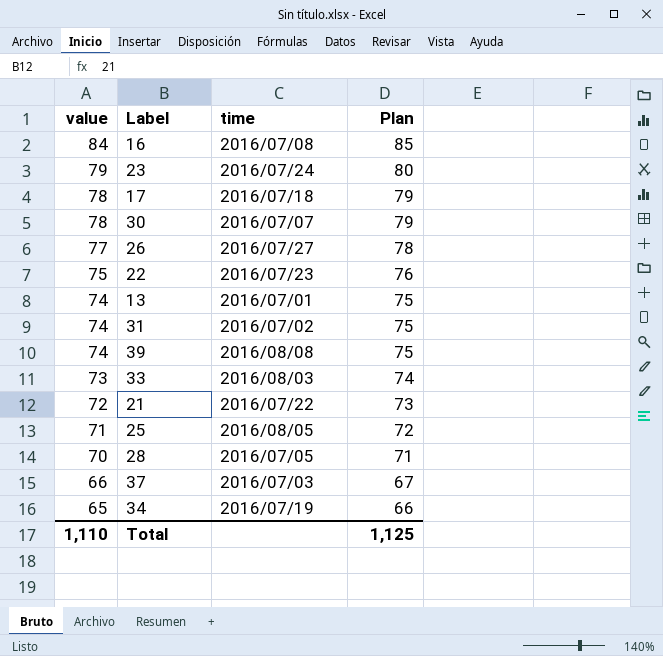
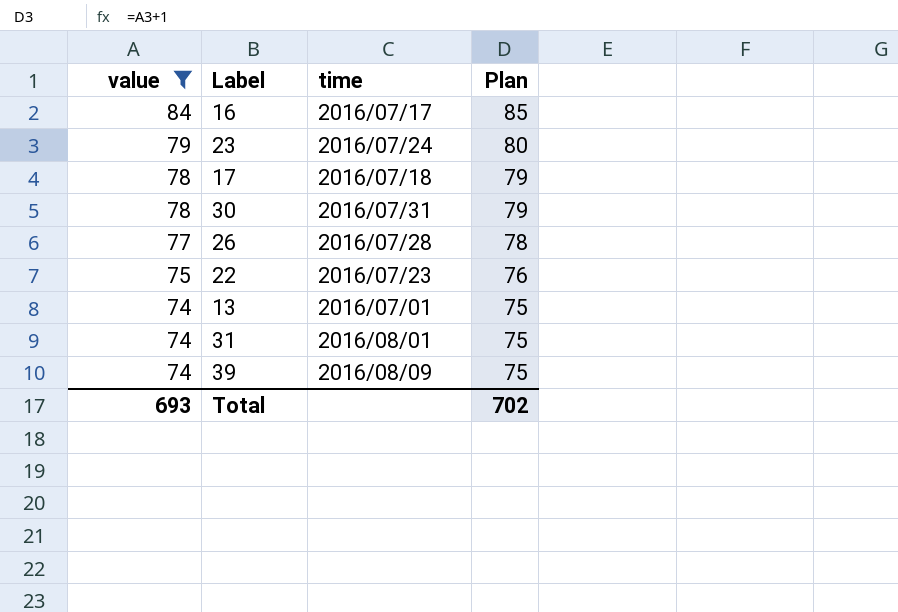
filter: none -> value >= 74
16 | time: 2016/07/08 -> 2016/07/17
30 | time: 2016/07/07 -> 2016/07/31
26 | time: 2016/07/27 -> 2016/07/28
31 | time: 2016/07/02 -> 2016/08/01
39 | time: 2016/08/08 -> 2016/08/09
Total | value: 1,110 -> 693
Total | Plan: 1,125 -> 702

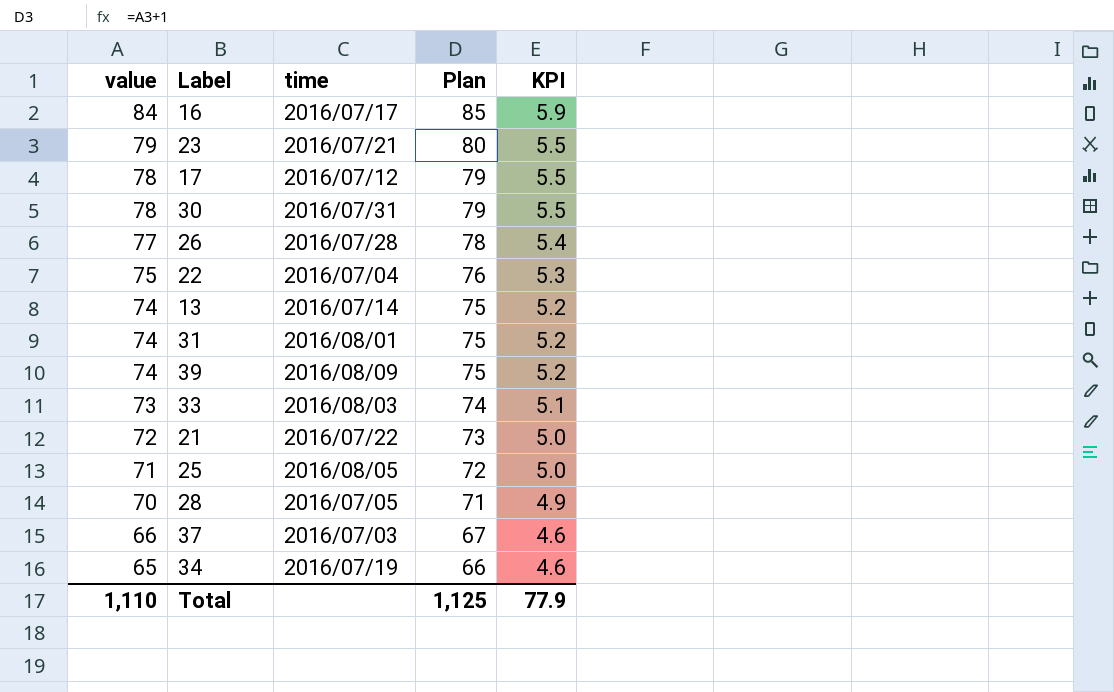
filter: value >= 74 -> none
column KPI | formula: none -> [value] * 0.07
23 | time: 2016/07/24 -> 2016/07/21
17 | time: 2016/07/18 -> 2016/07/12
22 | time: 2016/07/23 -> 2016/07/04
13 | time: 2016/07/01 -> 2016/07/14
Total | value: 693 -> 1,110
Total | Plan: 702 -> 1,125

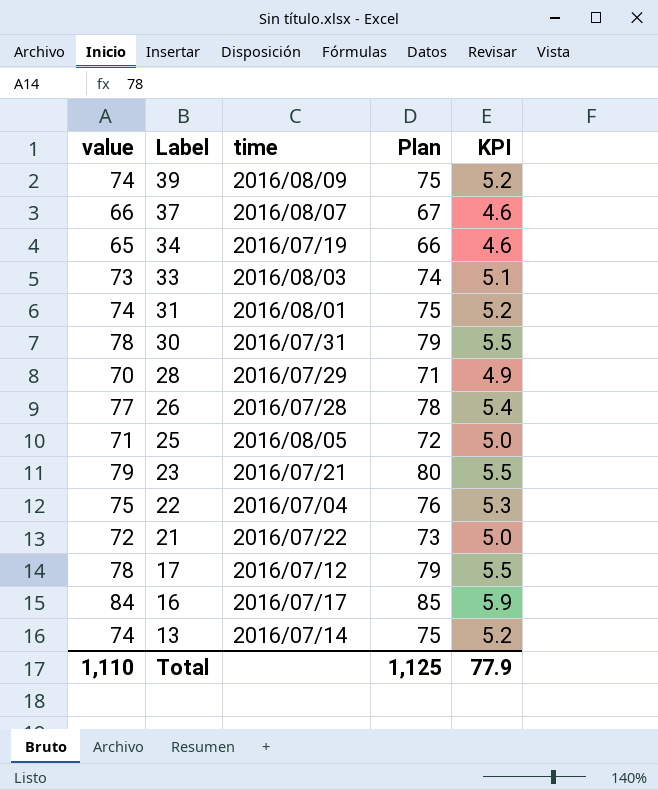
row order: value descending -> Label descending
37 | time: 2016/07/03 -> 2016/08/07
28 | time: 2016/07/05 -> 2016/07/29

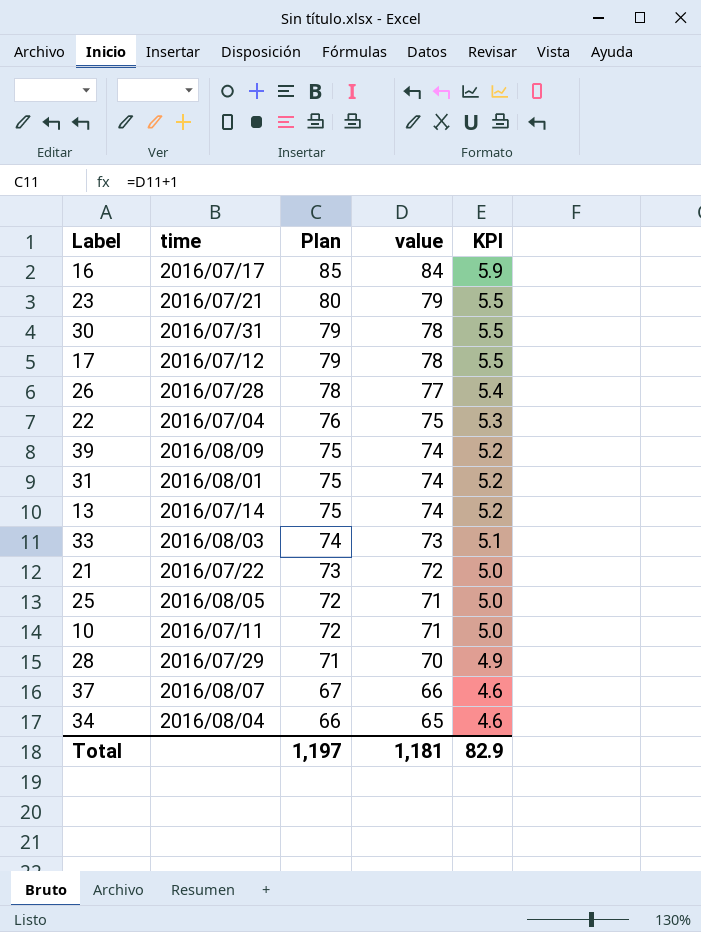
row order: Label descending -> Plan descending
column value | position: 1 -> 4
row 10: none -> 2016/07/11 | 72 | 71 | 5.0
34 | time: 2016/07/19 -> 2016/08/04
Total | Plan: 1,125 -> 1,197
Total | value: 1,110 -> 1,181
Total | KPI: 77.9 -> 82.9

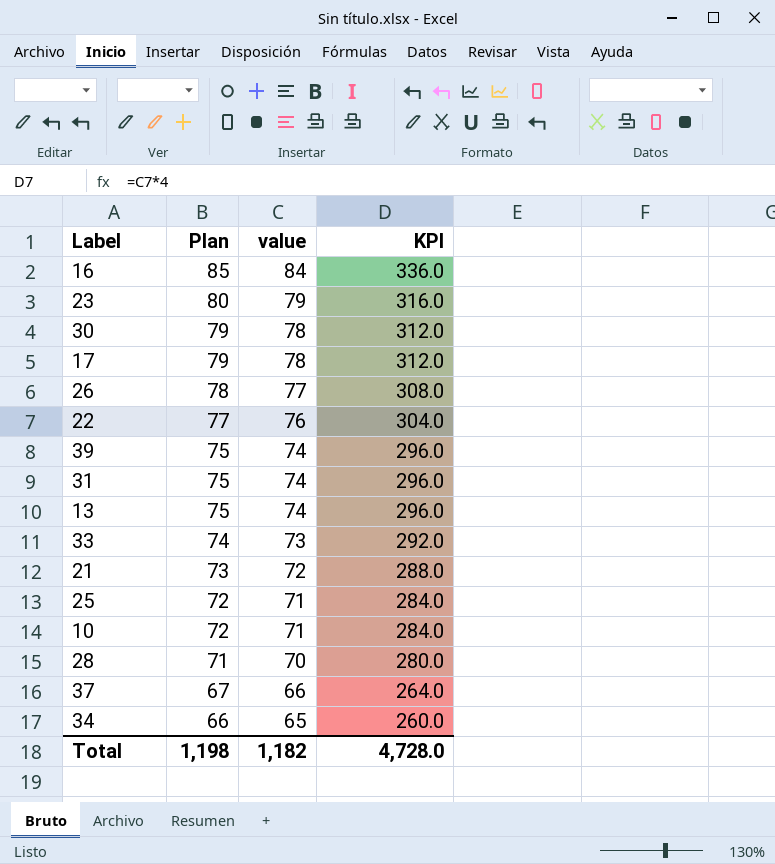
column time | position: 2 -> none
column KPI | formula: [value] * 0.07 -> [value] * 4
22 | Plan: 76 -> 77
22 | value: 75 -> 76
Total | Plan: 1,197 -> 1,198
Total | value: 1,181 -> 1,182
Total | KPI: 82.9 -> 4,728.0

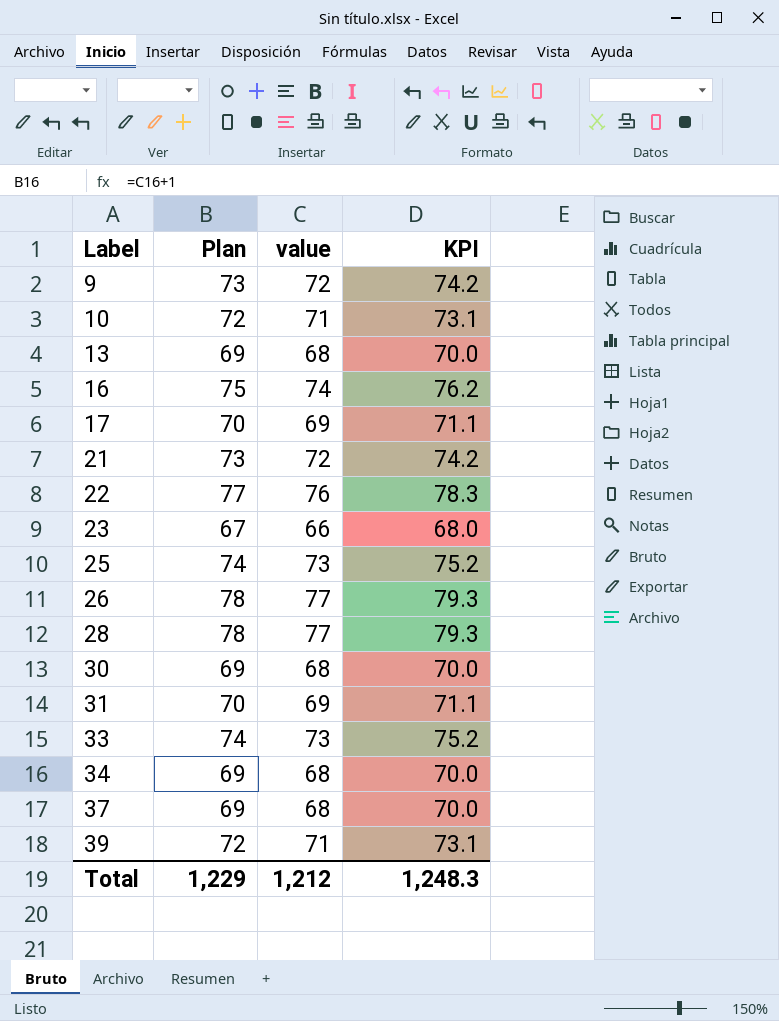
row order: Plan descending -> Label ascending
column KPI | formula: [value] * 4 -> [value] * 1.03
row 9: none -> 73 | 72 | 74.2
13 | Plan: 75 -> 69
13 | value: 74 -> 68
16 | Plan: 85 -> 75
16 | value: 84 -> 74
17 | Plan: 79 -> 70
17 | value: 78 -> 69
23 | Plan: 80 -> 67
23 | value: 79 -> 66
25 | Plan: 72 -> 74
25 | value: 71 -> 73
28 | Plan: 71 -> 78
28 | value: 70 -> 77
30 | Plan: 79 -> 69
30 | value: 78 -> 68
31 | Plan: 75 -> 70
31 | value: 74 -> 69
34 | Plan: 66 -> 69
34 | value: 65 -> 68
37 | Plan: 67 -> 69
37 | value: 66 -> 68
39 | Plan: 75 -> 72
39 | value: 74 -> 71
Total | Plan: 1,198 -> 1,229
Total | value: 1,182 -> 1,212
Total | KPI: 4,728.0 -> 1,248.3

